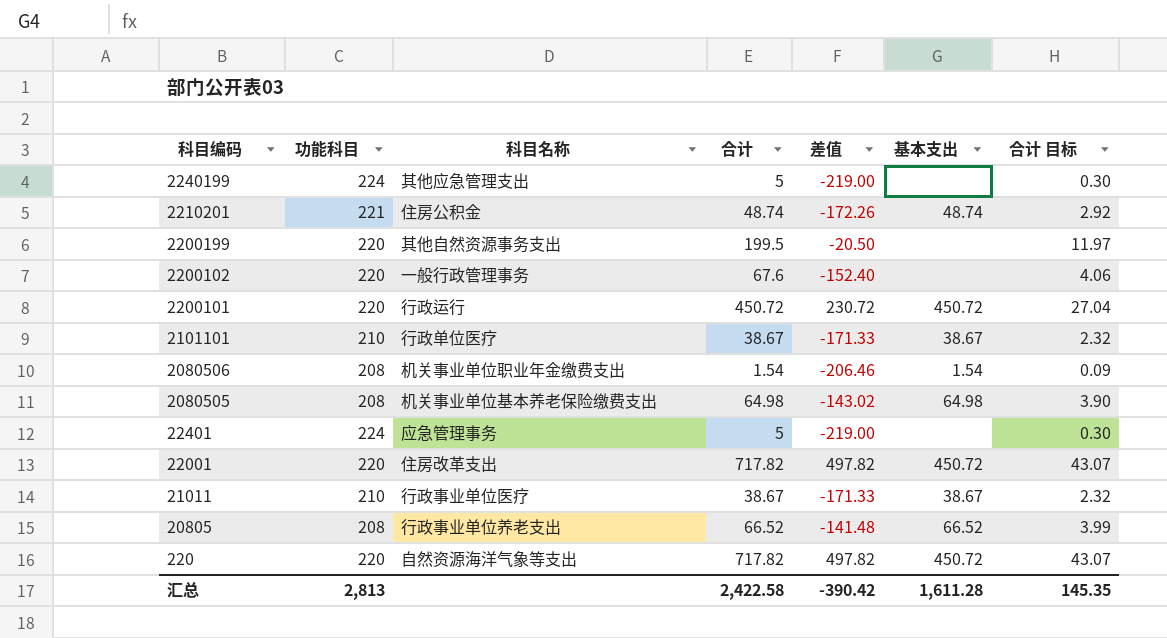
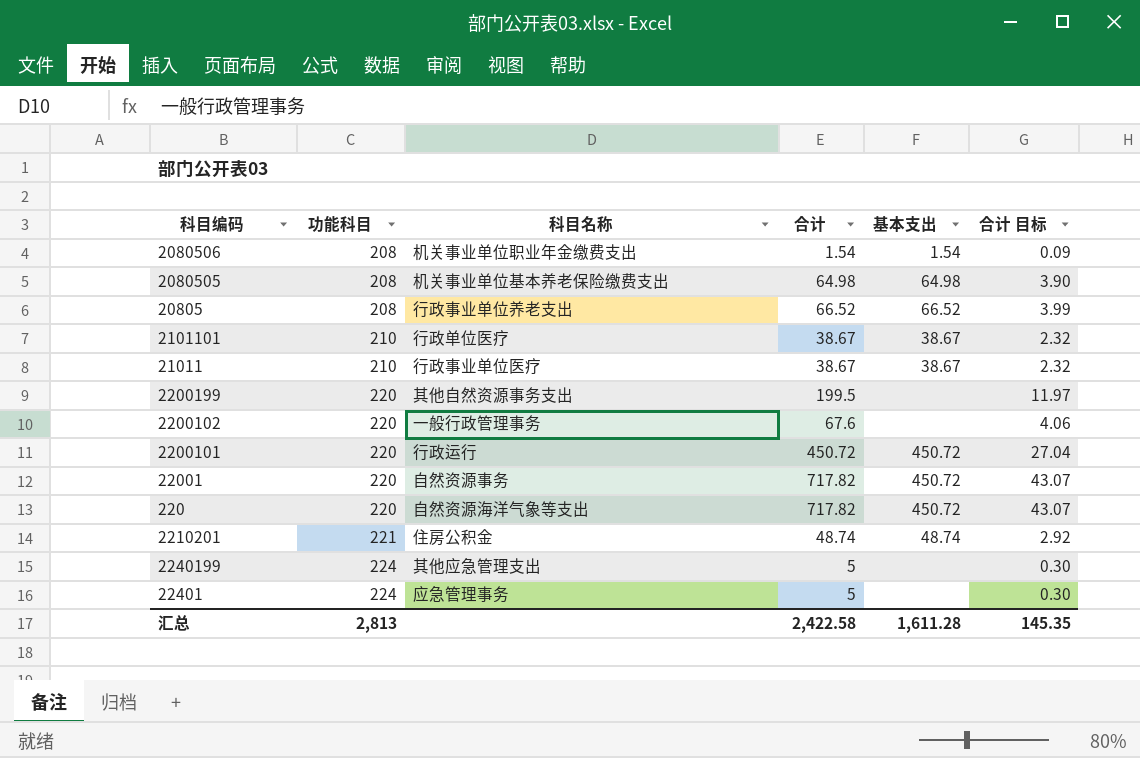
row order: 科目编码 descending -> 功能科目 ascending
column 差值 | formula: [合计] - [功能科目] -> none
22001 | 科目名称: 住房改革支出 -> 自然资源事务

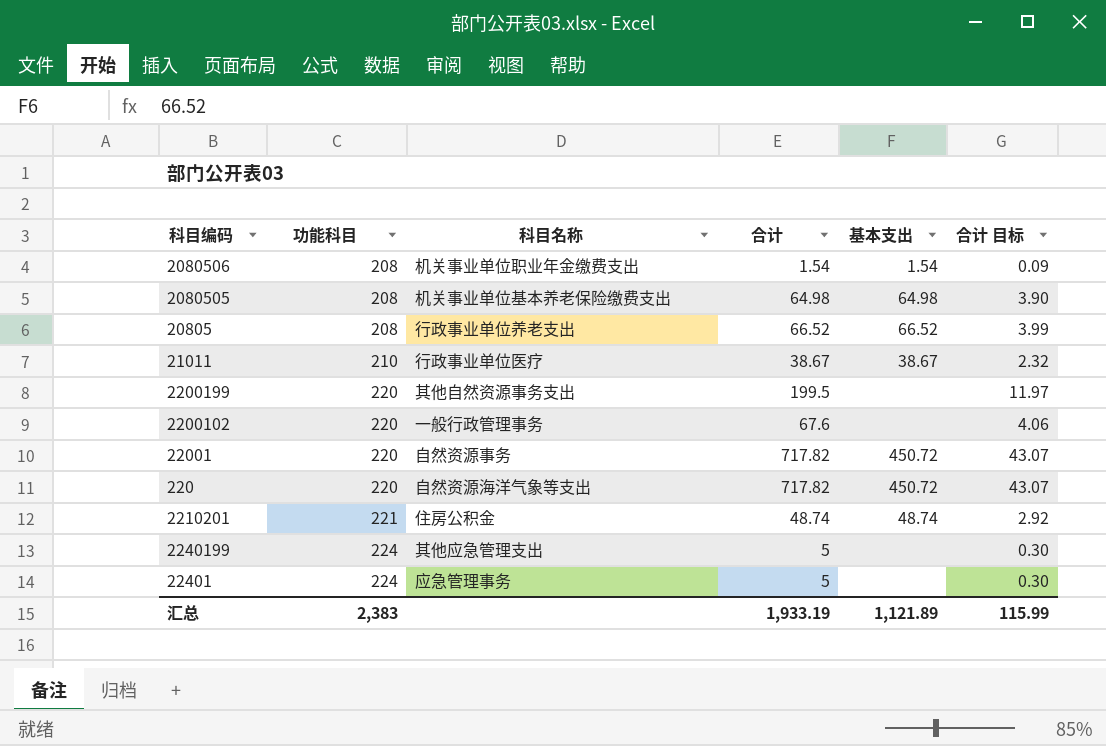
row 2101101: 210 | 行政单位医疗 | 38.67 | 38.67 | 2.32 -> none
row 2200101: 220 | 行政运行 | 450.72 | 450.72 | 27.04 -> none
汇总 | 功能科目: 2,813 -> 2,383
汇总 | 合计: 2,422.58 -> 1,933.19
汇总 | 基本支出: 1,611.28 -> 1,121.89
汇总 | 合计 目标: 145.35 -> 115.99

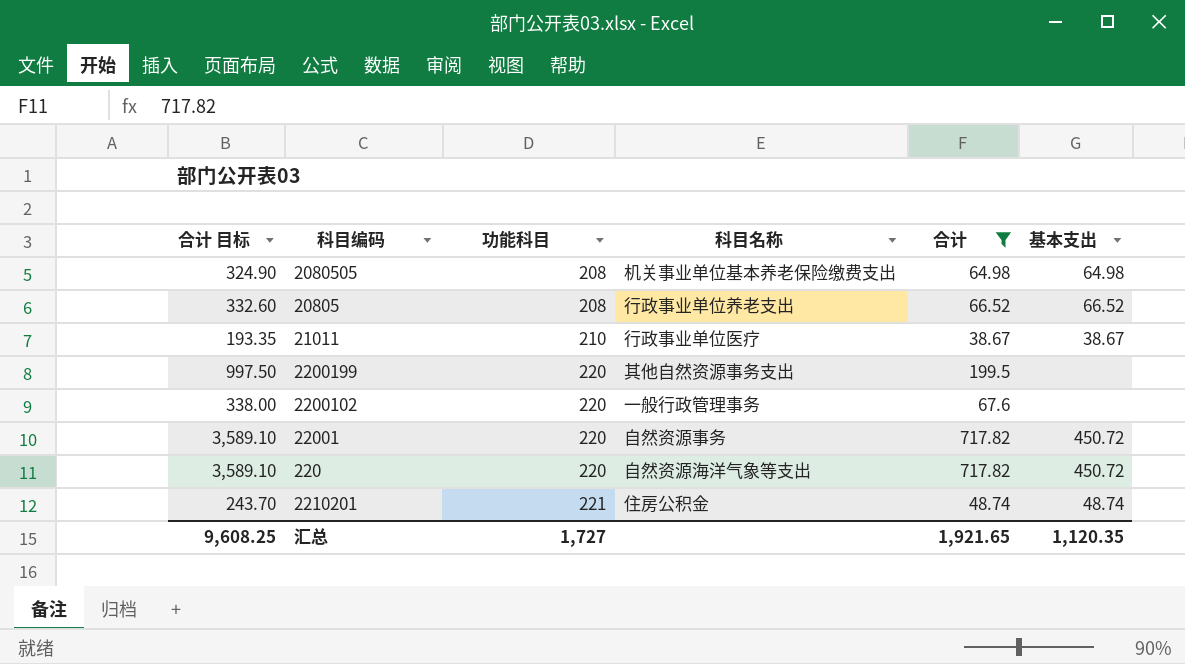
filter: none -> 合计 >= 38.67
column 合计 目标 | formula: [合计] * 0.06 -> [合计] * 5
column 合计 目标 | position: 6 -> 1
汇总 | 合计 目标: 115.99 -> 9,608.25
汇总 | 功能科目: 2,383 -> 1,727
汇总 | 合计: 1,933.19 -> 1,921.65
汇总 | 基本支出: 1,121.89 -> 1,120.35

